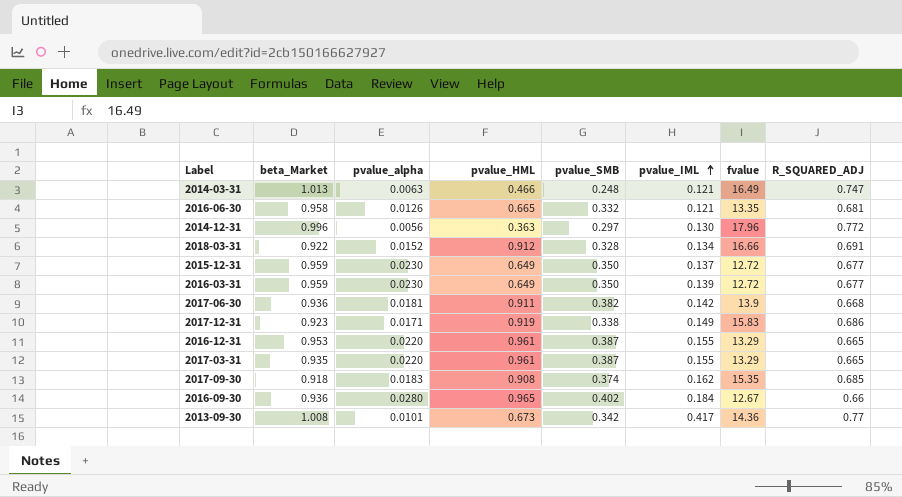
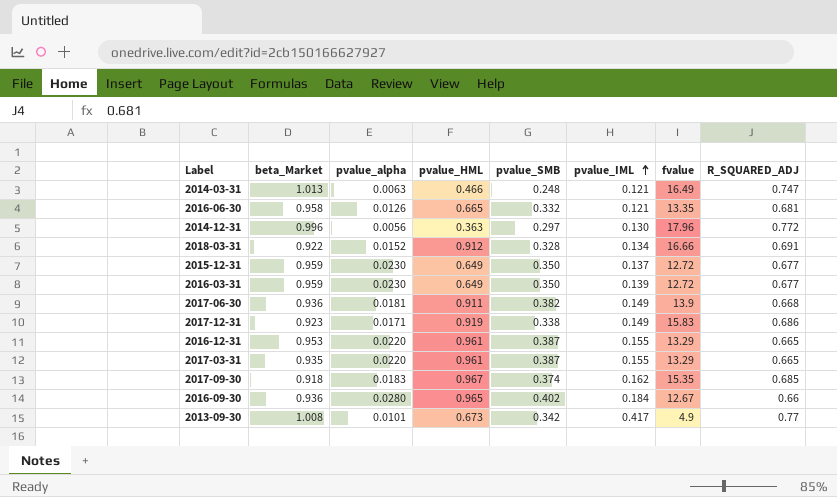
2017-06-30 | pvalue_IML: 0.142 -> 0.149
2017-09-30 | pvalue_HML: 0.908 -> 0.967
2013-09-30 | fvalue: 14.36 -> 4.9

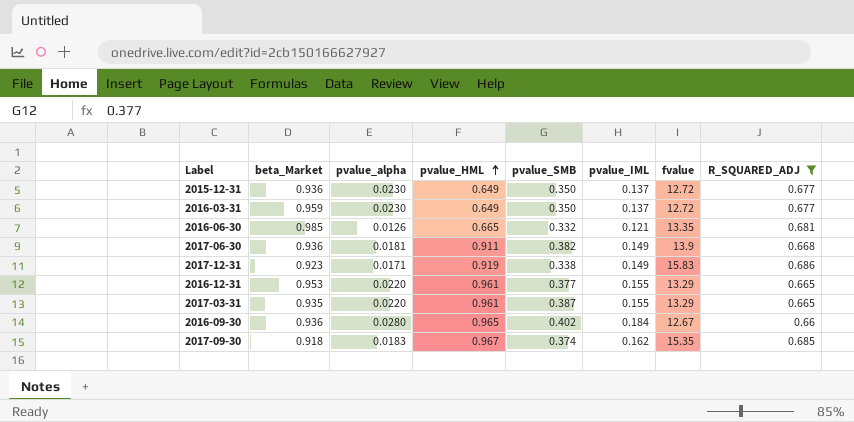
filter: none -> R_SQUARED_ADJ <= 0.686
row order: pvalue_IML ascending -> pvalue_HML ascending
2015-12-31 | beta_Market: 0.959 -> 0.936
2016-03-31 | pvalue_IML: 0.139 -> 0.137
2016-06-30 | beta_Market: 0.958 -> 0.985
2016-12-31 | pvalue_SMB: 0.387 -> 0.377

